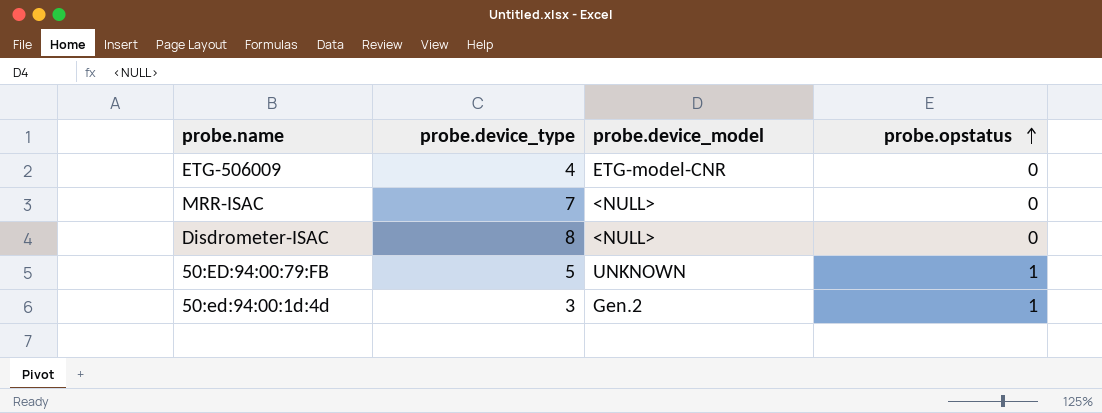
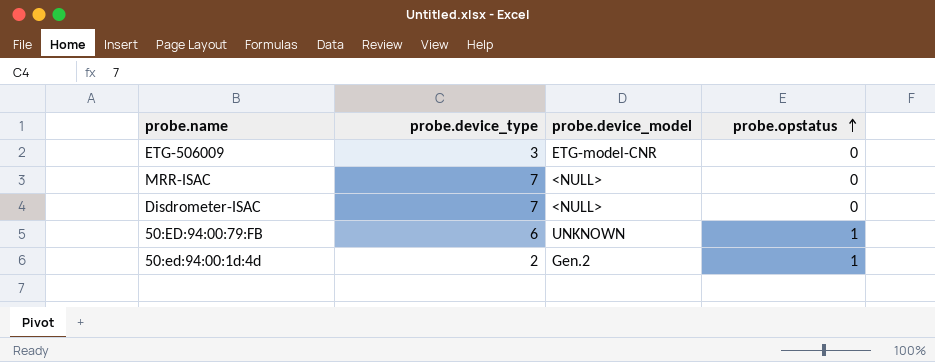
ETG-506009 | probe.device_type: 4 -> 3
Disdrometer-ISAC | probe.device_type: 8 -> 7
50:ED:94:00:79:FB | probe.device_type: 5 -> 6
50:ed:94:00:1d:4d | probe.device_type: 3 -> 2

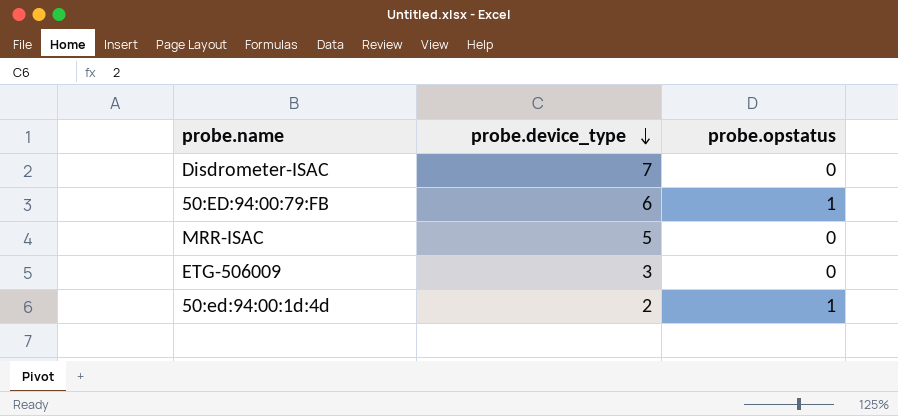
row order: probe.opstatus ascending -> probe.device_type descending
column probe.device_model | position: 3 -> none
MRR-ISAC | probe.device_type: 7 -> 5

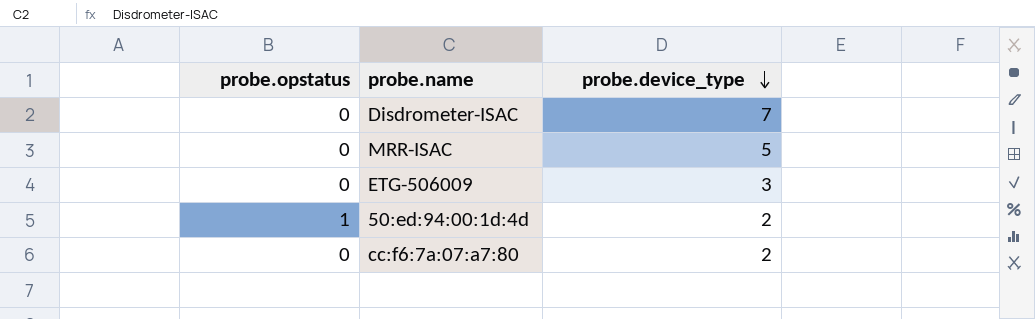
column probe.opstatus | position: 3 -> 1
row 50:ED:94:00:79:FB: 6 | 1 -> none
row cc:f6:7a:07:a7:80: none -> 0 | 2

